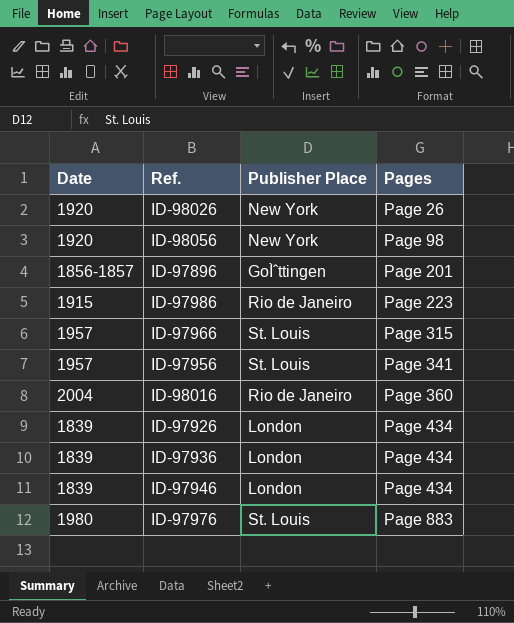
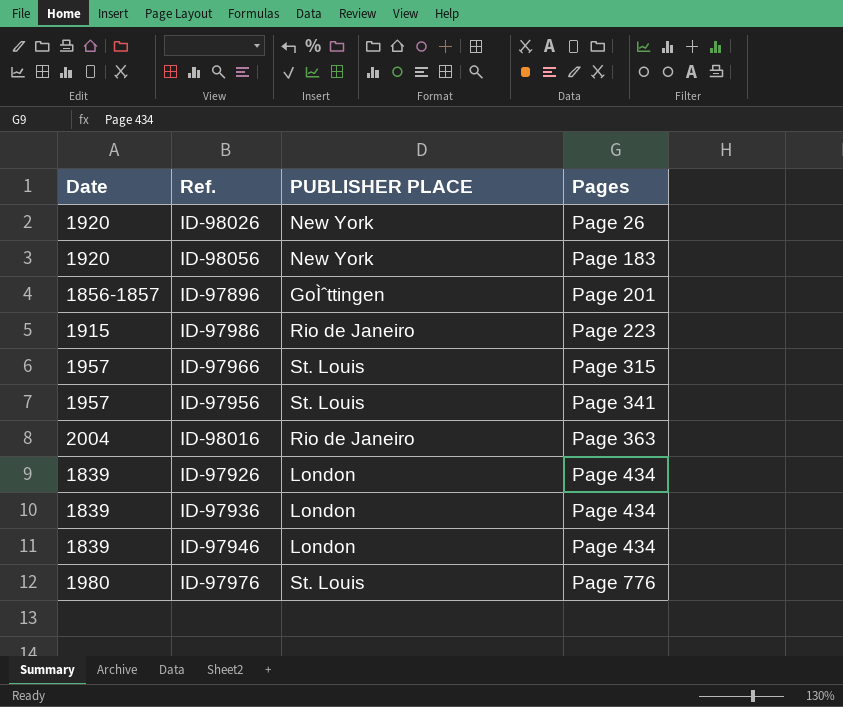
column name: Publisher Place -> PUBLISHER PLACE
ID-98056 | Pages: Page 98 -> Page 183
ID-98016 | Pages: Page 360 -> Page 363
ID-97976 | Pages: Page 883 -> Page 776

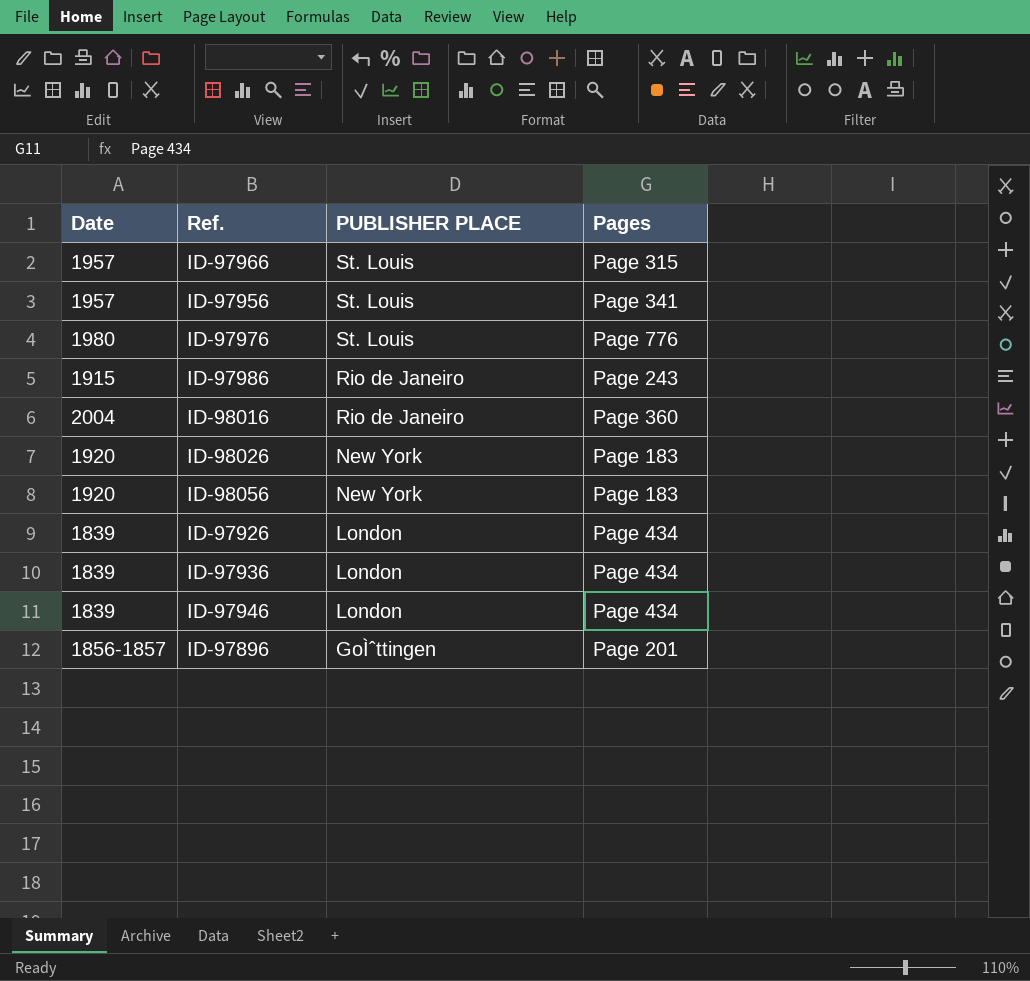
row order: Pages ascending -> PUBLISHER PLACE descending
ID-97986 | Pages: Page 223 -> Page 243
ID-98016 | Pages: Page 363 -> Page 360
ID-98026 | Pages: Page 26 -> Page 183

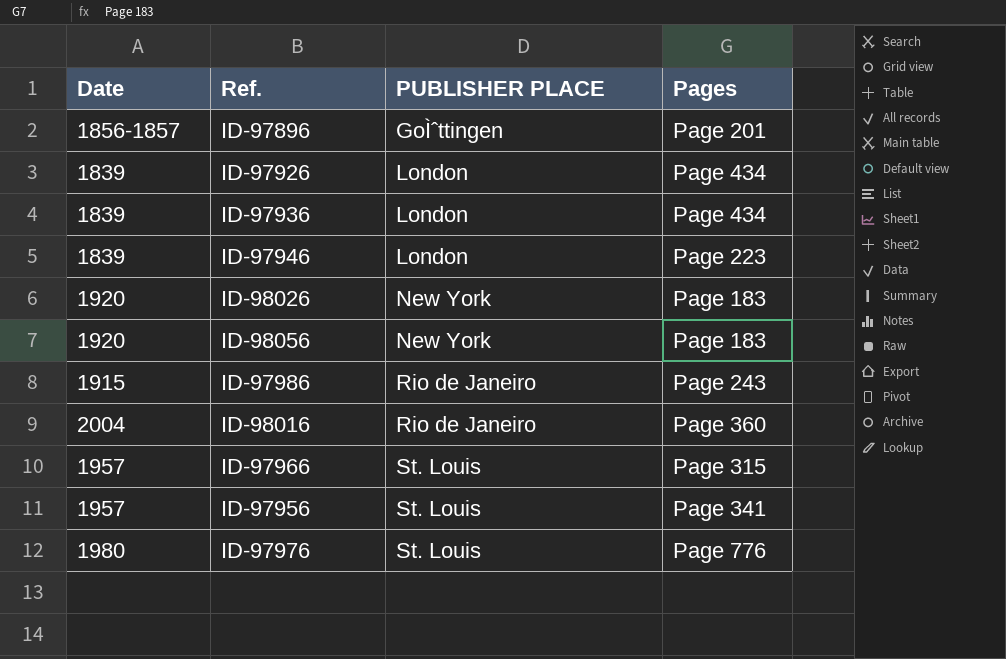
row order: PUBLISHER PLACE descending -> PUBLISHER PLACE ascending
ID-97946 | Pages: Page 434 -> Page 223

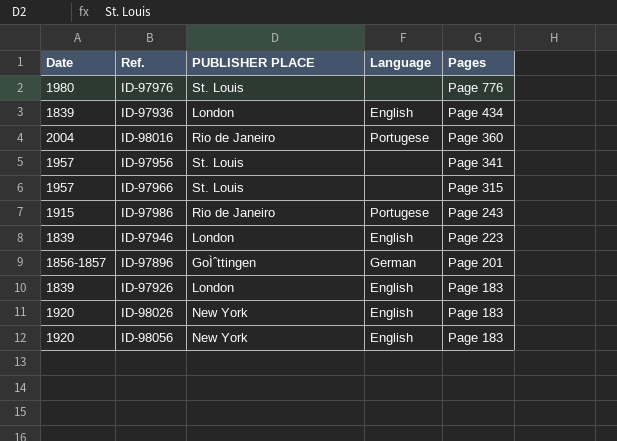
row order: PUBLISHER PLACE ascending -> Pages descending
column Language | position: none -> 4
ID-97926 | Pages: Page 434 -> Page 183

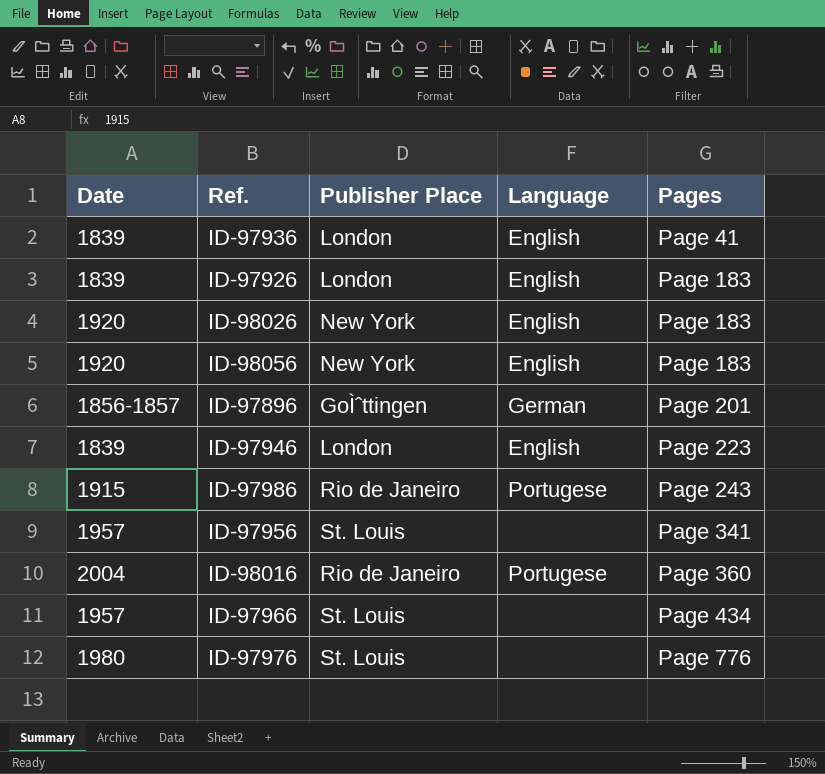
row order: Pages descending -> Pages ascending
column name: PUBLISHER PLACE -> Publisher Place
ID-97936 | Pages: Page 434 -> Page 41
ID-97966 | Pages: Page 315 -> Page 434

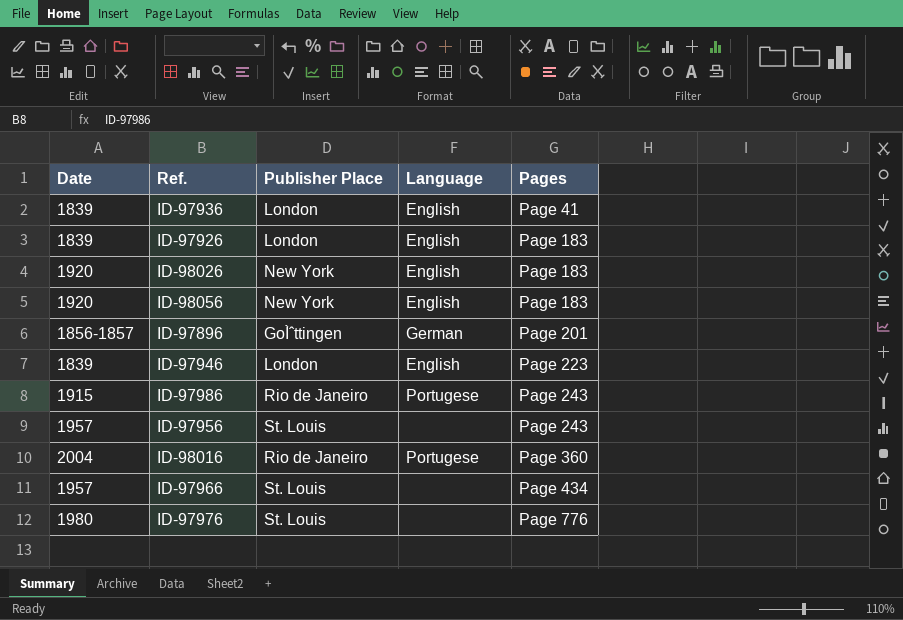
ID-97956 | Pages: Page 341 -> Page 243

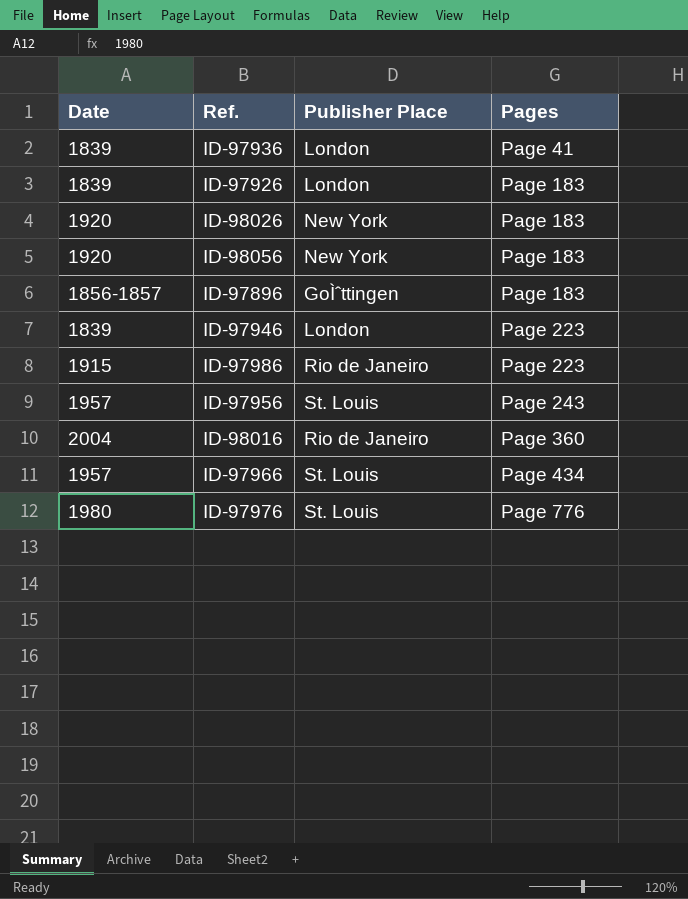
column Language | position: 4 -> none
ID-97896 | Pages: Page 201 -> Page 183
ID-97986 | Pages: Page 243 -> Page 223

